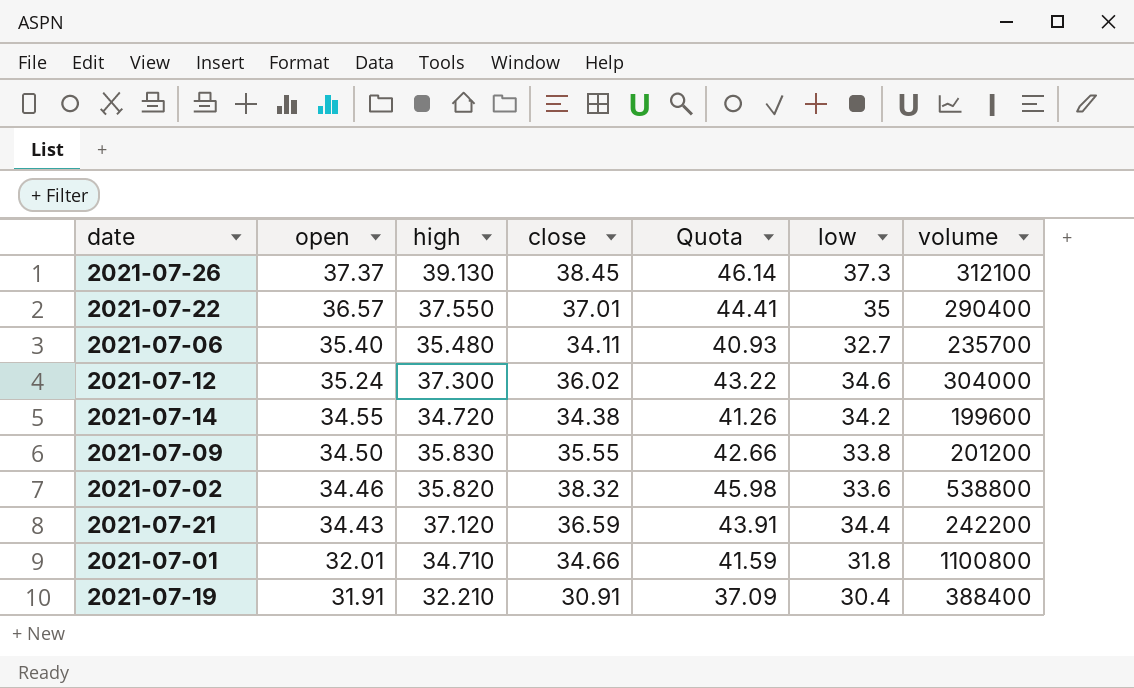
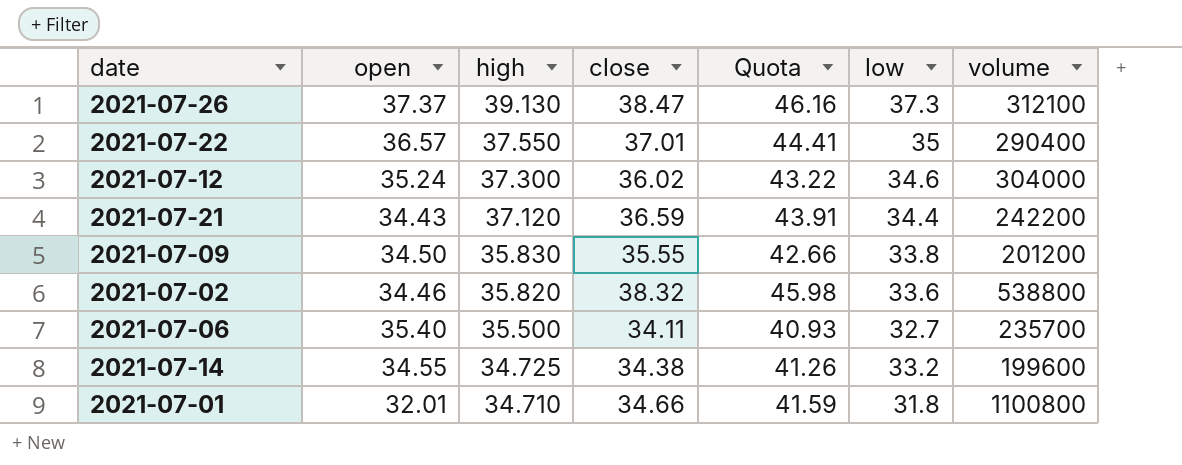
row order: open descending -> high descending
row 2021-07-19: 31.91 | 32.210 | 30.91 | 37.09 | 30.4 | 388400 -> none
2021-07-26 | close: 38.45 -> 38.47
2021-07-26 | Quota: 46.14 -> 46.16
2021-07-06 | high: 35.480 -> 35.500
2021-07-14 | high: 34.720 -> 34.725
2021-07-14 | low: 34.2 -> 33.2

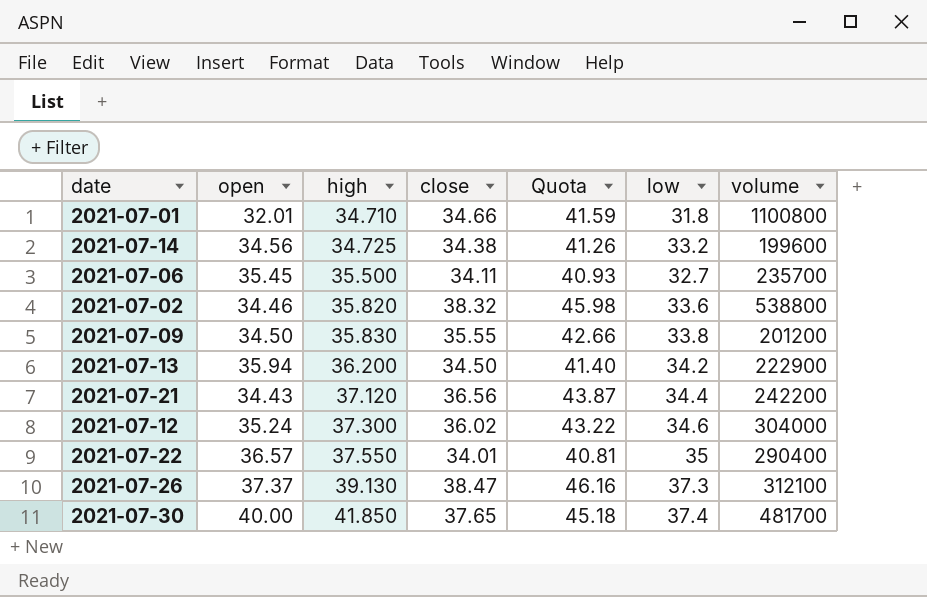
row order: high descending -> high ascending
2021-07-14 | open: 34.55 -> 34.56
2021-07-06 | open: 35.40 -> 35.45
row 2021-07-13: none -> 35.94 | 36.200 | 34.50 | 41.40 | 34.2 | 222900
2021-07-21 | close: 36.59 -> 36.56
2021-07-21 | Quota: 43.91 -> 43.87
2021-07-22 | close: 37.01 -> 34.01
2021-07-22 | Quota: 44.41 -> 40.81
row 2021-07-30: none -> 40.00 | 41.850 | 37.65 | 45.18 | 37.4 | 481700

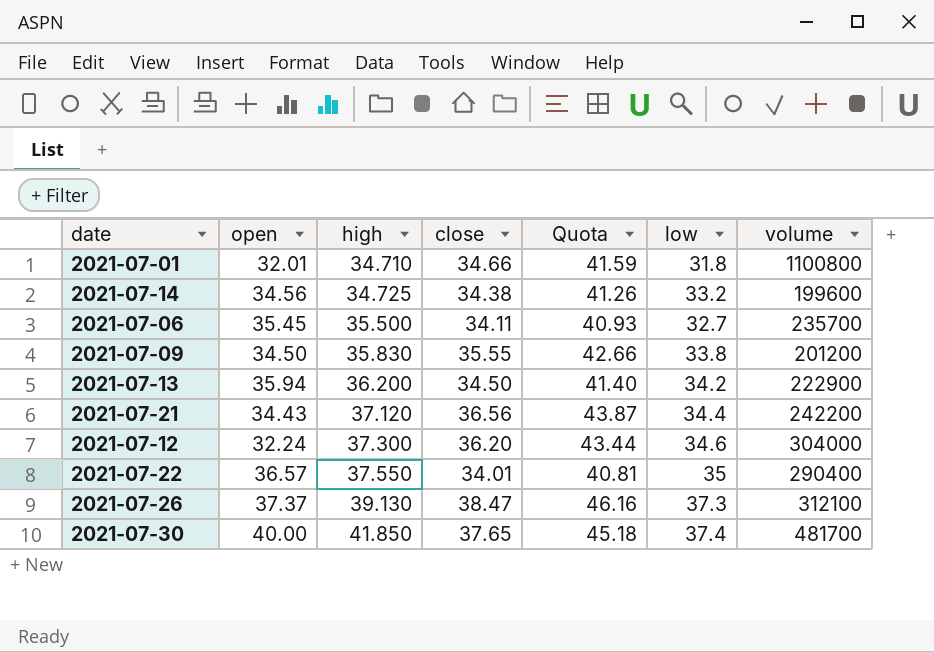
row 2021-07-02: 34.46 | 35.820 | 38.32 | 45.98 | 33.6 | 538800 -> none
2021-07-12 | open: 35.24 -> 32.24
2021-07-12 | close: 36.02 -> 36.20
2021-07-12 | Quota: 43.22 -> 43.44

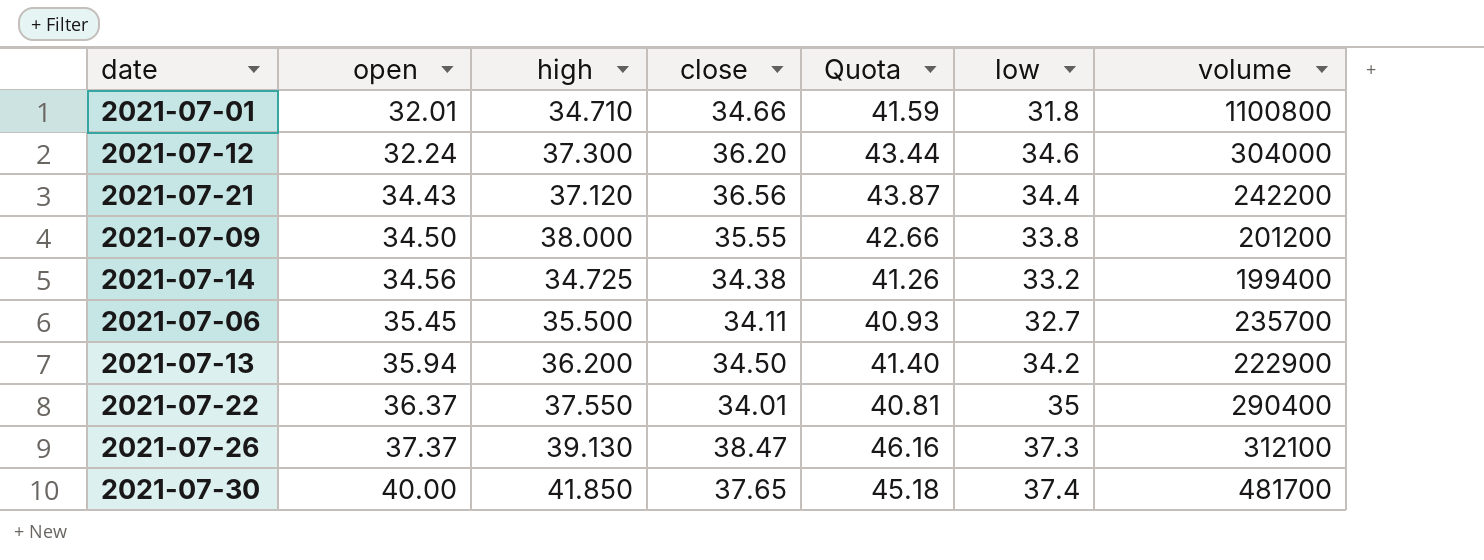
row order: high ascending -> open ascending
2021-07-09 | high: 35.830 -> 38.000
2021-07-14 | volume: 199600 -> 199400
2021-07-22 | open: 36.57 -> 36.37

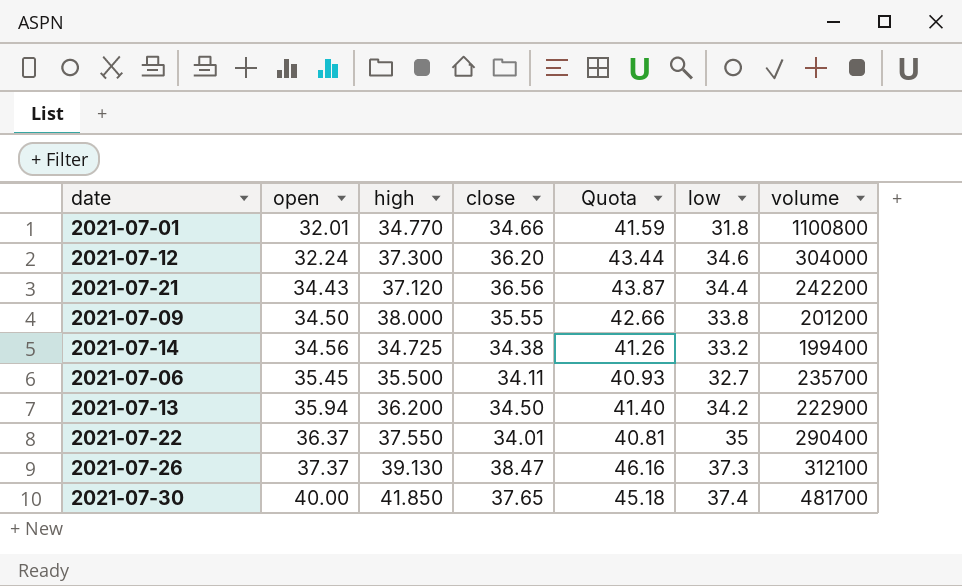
2021-07-01 | high: 34.710 -> 34.770

